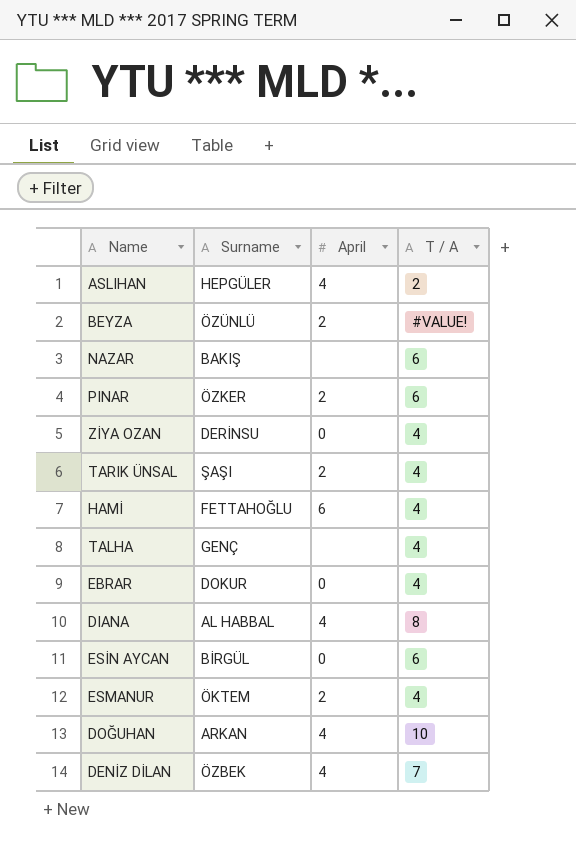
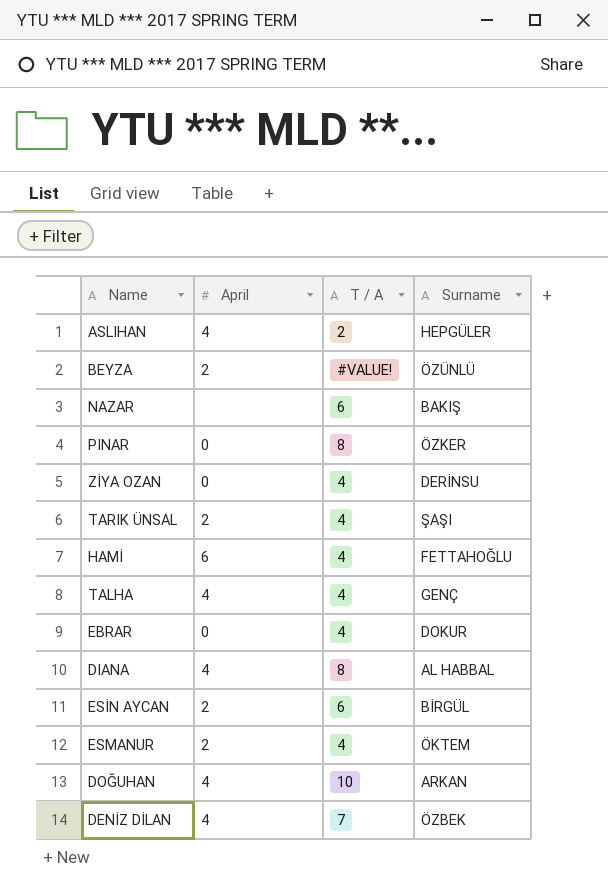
column Surname | position: 2 -> 4
PINAR | April: 2 -> 0
PINAR | T / A: 6 -> 8
TALHA | April: none -> 4
ESİN AYCAN | April: 0 -> 2

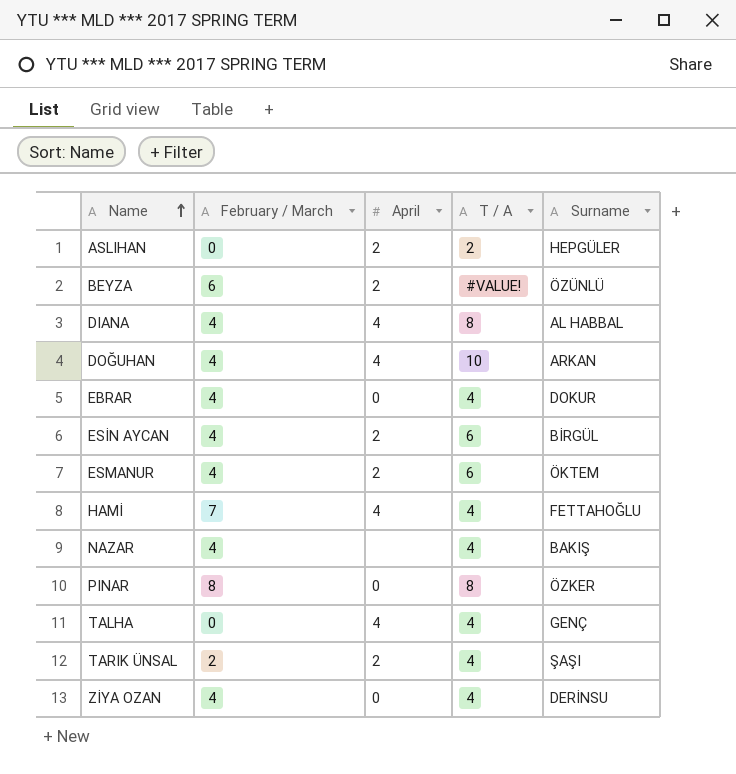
row order: none -> Name ascending
column February / March | position: none -> 2
row DENİZ DİLAN: 4 | 7 | ÖZBEK -> none
ASLIHAN | April: 4 -> 2
ESMANUR | T / A: 4 -> 6
HAMİ | April: 6 -> 4
NAZAR | T / A: 6 -> 4

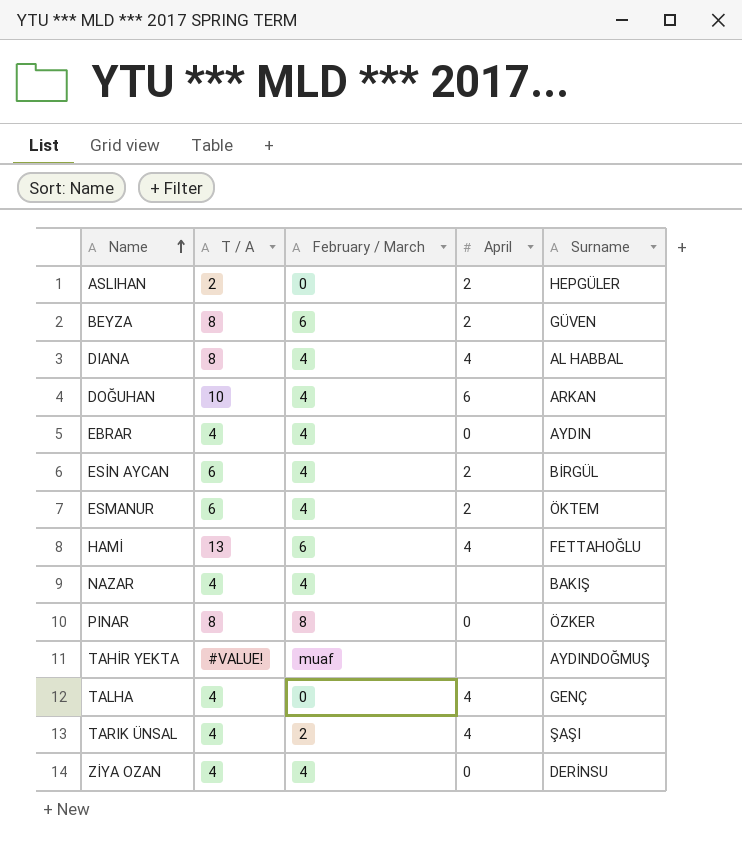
column T / A | position: 4 -> 2
BEYZA | T / A: #VALUE! -> 8
BEYZA | Surname: ÖZÜNLÜ -> GÜVEN
DOĞUHAN | April: 4 -> 6
EBRAR | Surname: DOKUR -> AYDIN
HAMİ | T / A: 4 -> 13
HAMİ | February / March: 7 -> 6
row TAHİR YEKTA: none -> #VALUE! | muaf | none | AYDINDOĞMUŞ
TARIK ÜNSAL | April: 2 -> 4

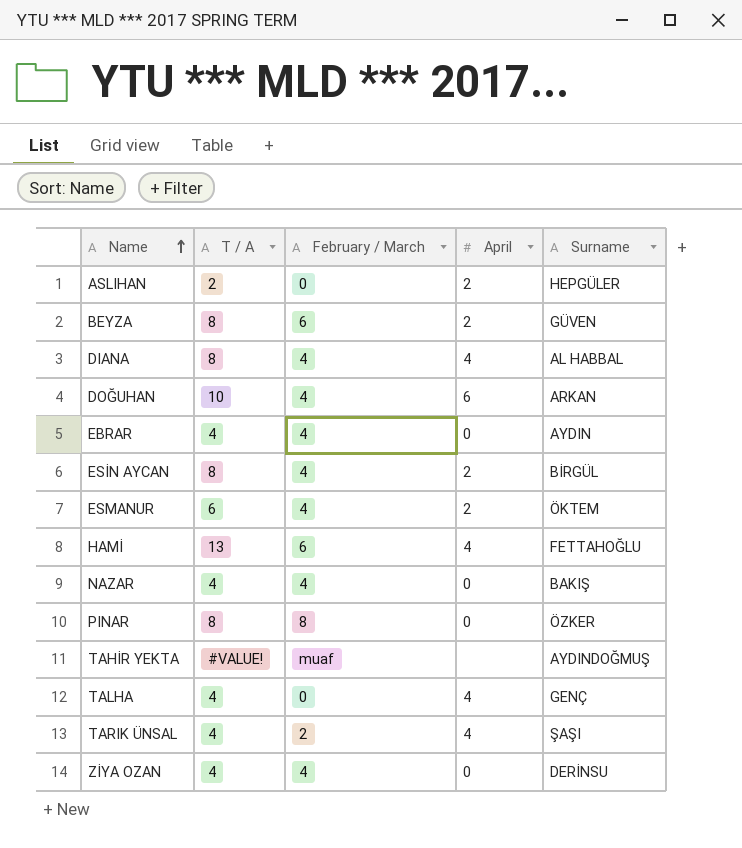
ESİN AYCAN | T / A: 6 -> 8
NAZAR | April: none -> 0

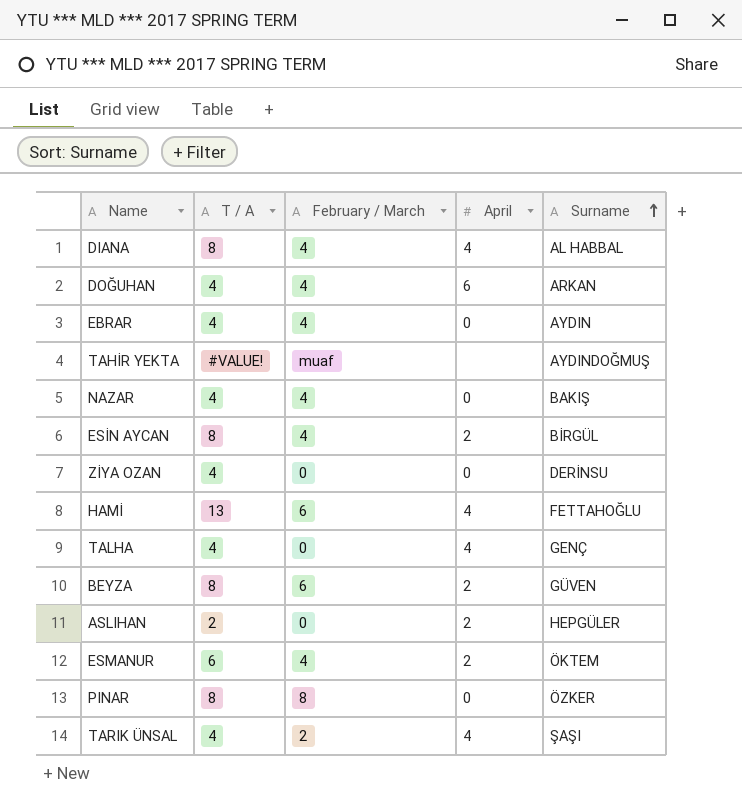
row order: Name ascending -> Surname ascending
DOĞUHAN | T / A: 10 -> 4
ZİYA OZAN | February / March: 4 -> 0

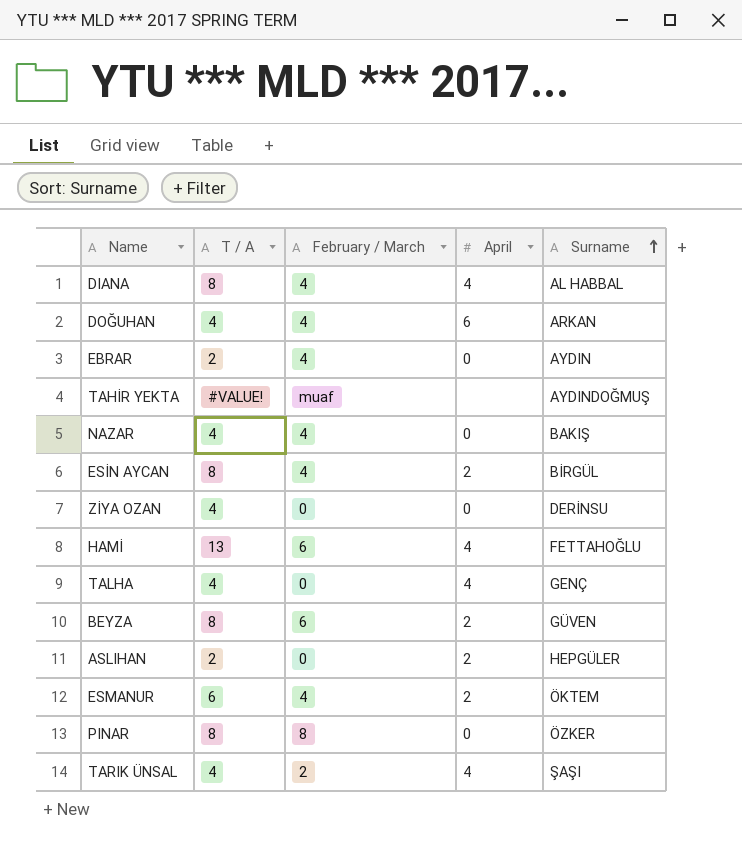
EBRAR | T / A: 4 -> 2

